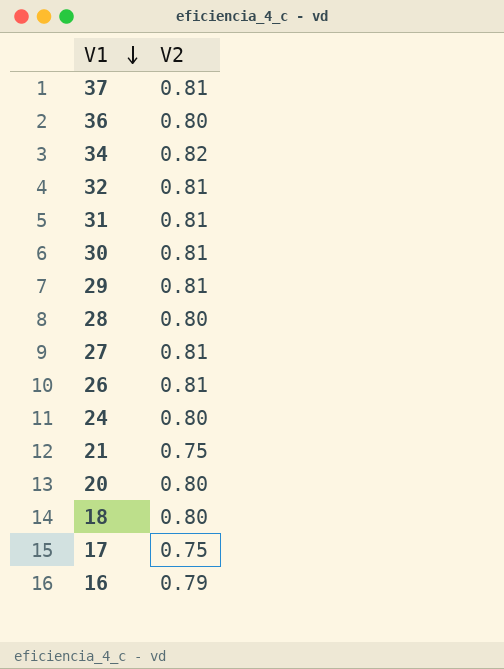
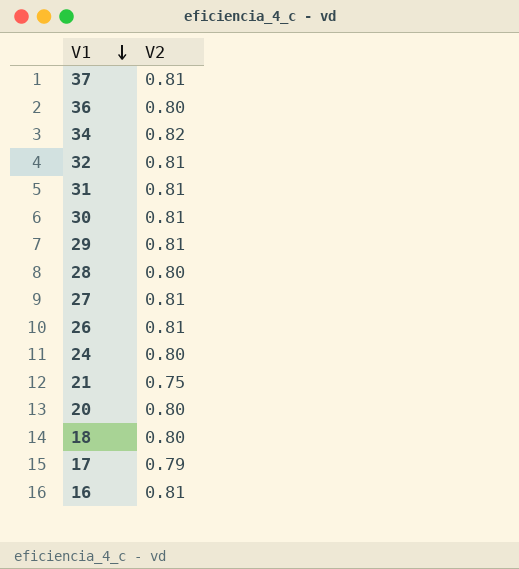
17 | V2: 0.75 -> 0.79
16 | V2: 0.79 -> 0.81

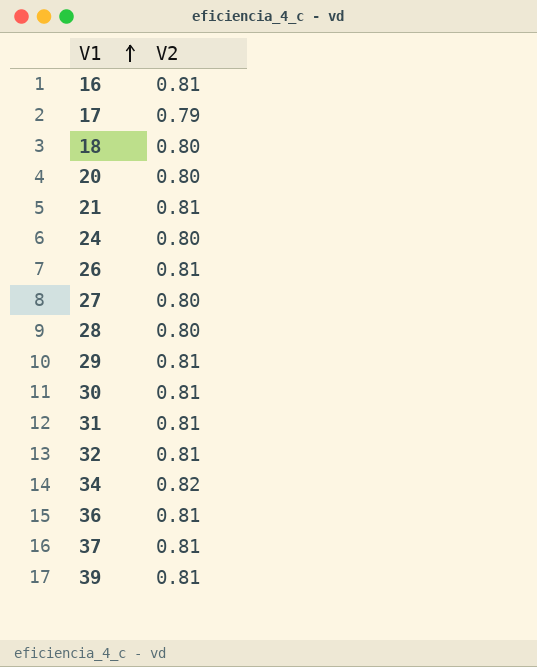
row order: V1 descending -> V1 ascending
21 | V2: 0.75 -> 0.81
27 | V2: 0.81 -> 0.80
36 | V2: 0.80 -> 0.81
row 39: none -> 0.81

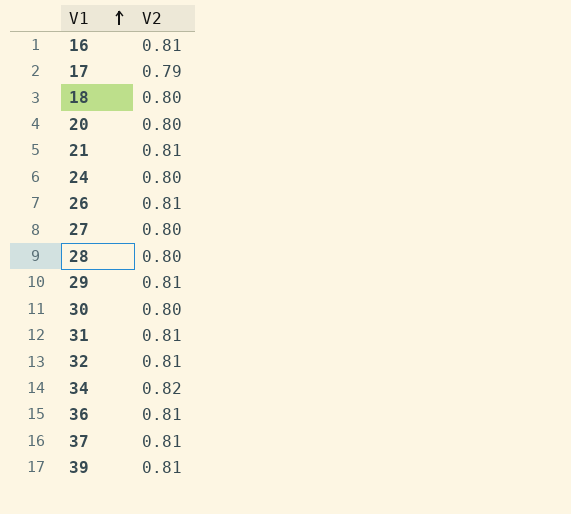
30 | V2: 0.81 -> 0.80

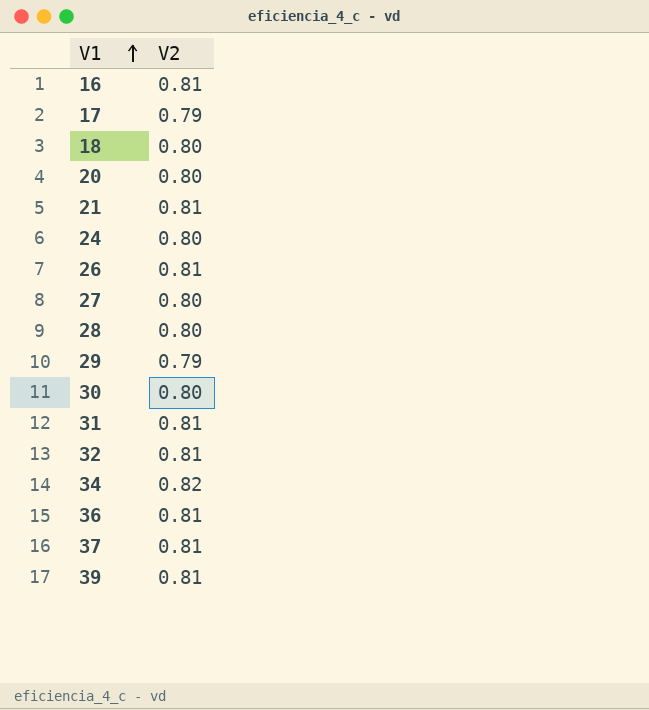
29 | V2: 0.81 -> 0.79

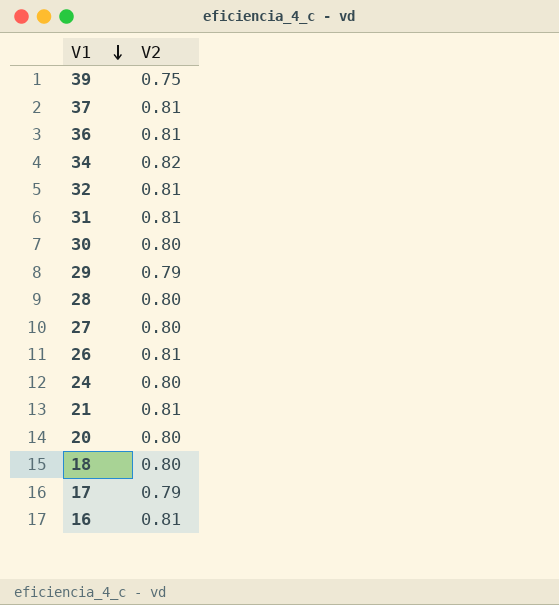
row order: V1 ascending -> V1 descending
39 | V2: 0.81 -> 0.75

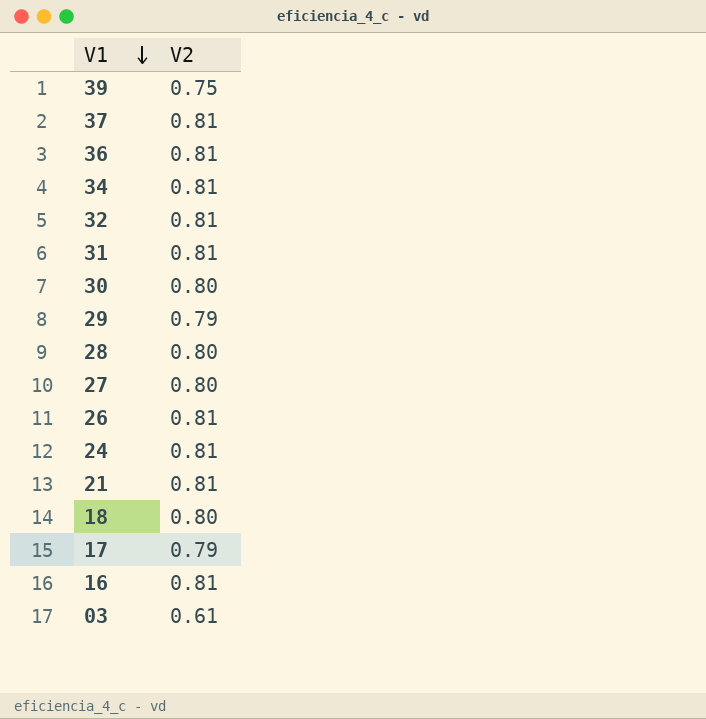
row 20: 0.80 -> none
34 | V2: 0.82 -> 0.81
24 | V2: 0.80 -> 0.81
row 03: none -> 0.61

